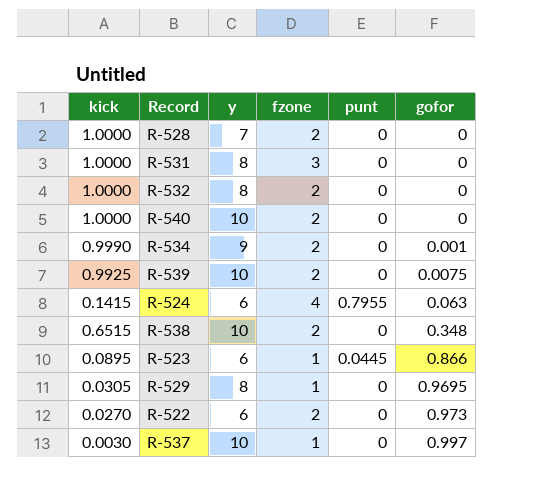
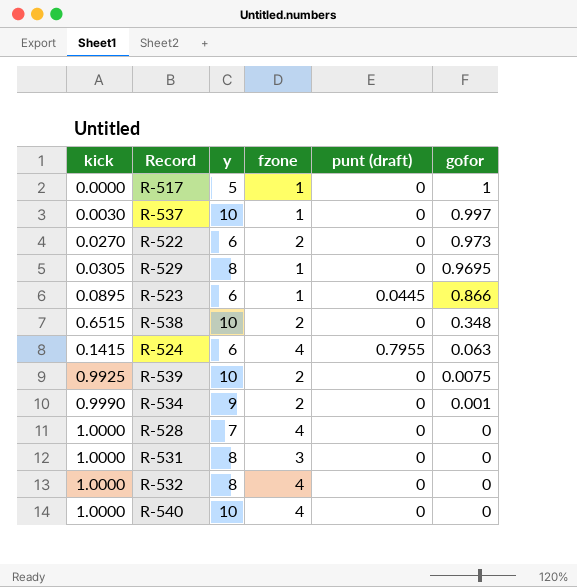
row order: gofor ascending -> gofor descending
column name: punt -> punt (draft)
row R-517: none -> 0.0000 | 5 | 1 | 0 | 1
R-528 | fzone: 2 -> 4
R-532 | fzone: 2 -> 4
R-540 | fzone: 2 -> 4

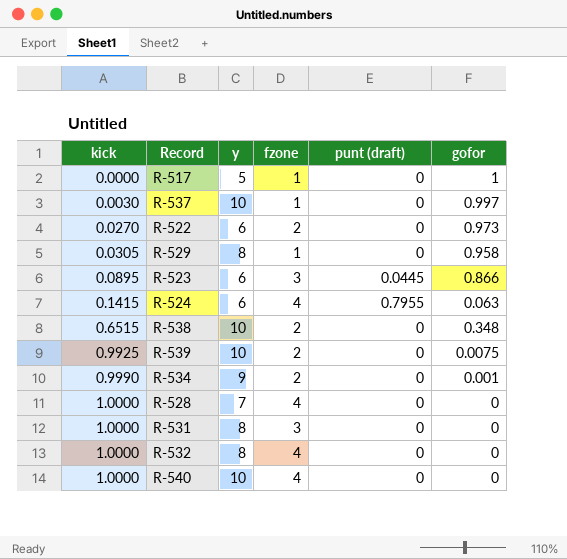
row order: gofor descending -> kick ascending
R-529 | gofor: 0.9695 -> 0.958
R-523 | fzone: 1 -> 3

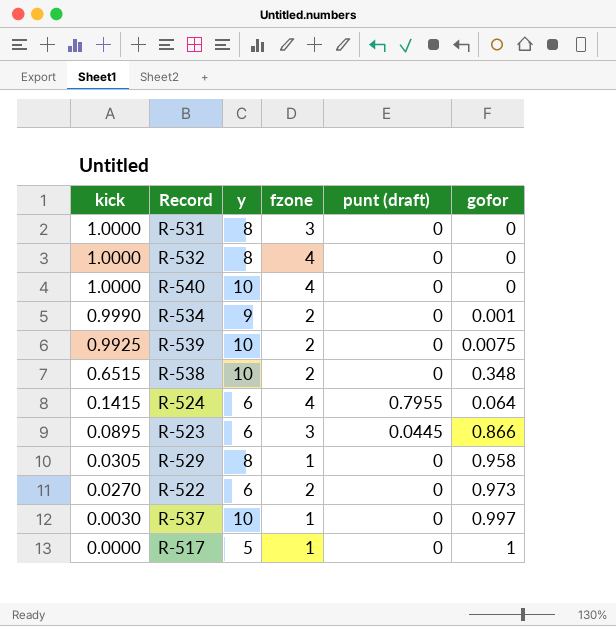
row order: kick ascending -> kick descending
row R-528: 1.0000 | 7 | 4 | 0 | 0 -> none
R-524 | gofor: 0.063 -> 0.064

